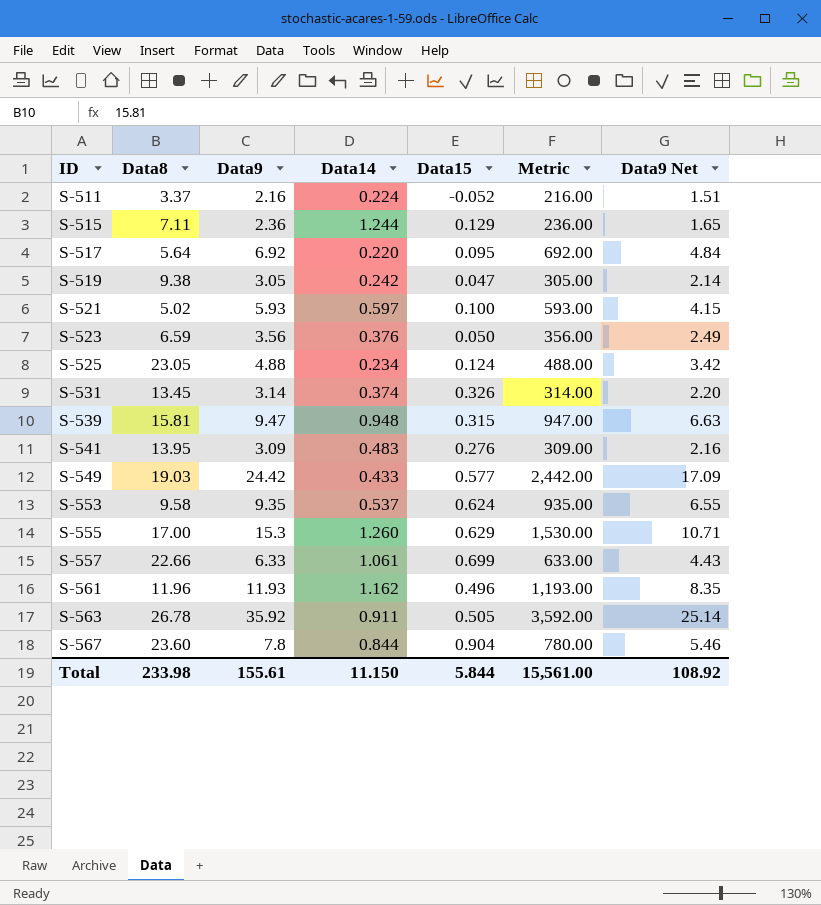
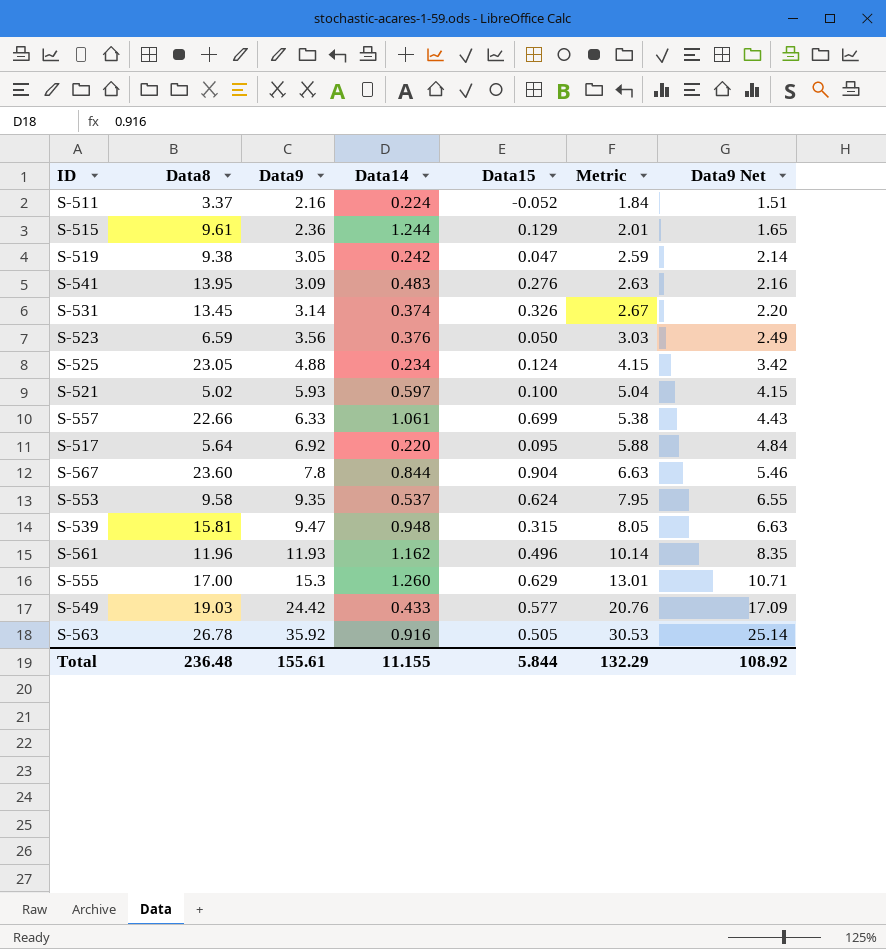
row order: ID ascending -> Data9 ascending
column Metric | formula: [Data9] * 100 -> [Data9] * 0.85
S-515 | Data8: 7.11 -> 9.61
S-563 | Data14: 0.911 -> 0.916
Total | Data8: 233.98 -> 236.48
Total | Data14: 11.150 -> 11.155
Total | Metric: 15,561.00 -> 132.29

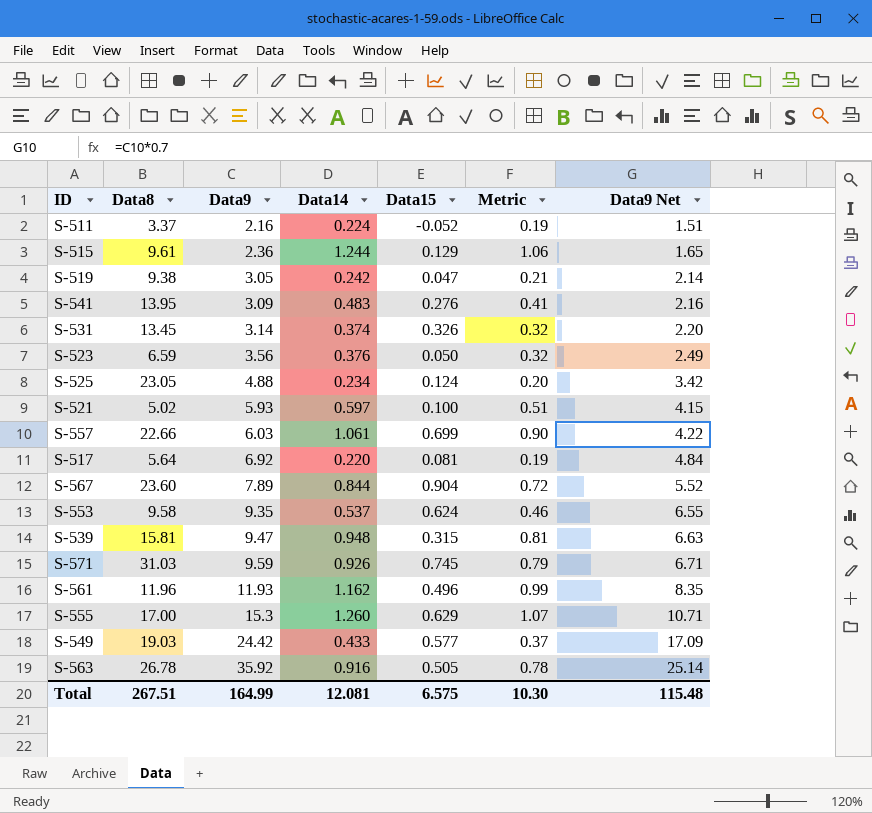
column Metric | formula: [Data9] * 0.85 -> [Data14] * 0.85
S-557 | Data9: 6.33 -> 6.03
S-557 | Data9 Net: 4.43 -> 4.22
S-517 | Data15: 0.095 -> 0.081
S-567 | Data9: 7.8 -> 7.89
S-567 | Data9 Net: 5.46 -> 5.52
row S-571: none -> 31.03 | 9.59 | 0.926 | 0.745 | 0.79 | 6.71
Total | Data8: 236.48 -> 267.51
Total | Data9: 155.61 -> 164.99
Total | Data14: 11.155 -> 12.081
Total | Data15: 5.844 -> 6.575
Total | Metric: 132.29 -> 10.30
Total | Data9 Net: 108.92 -> 115.48

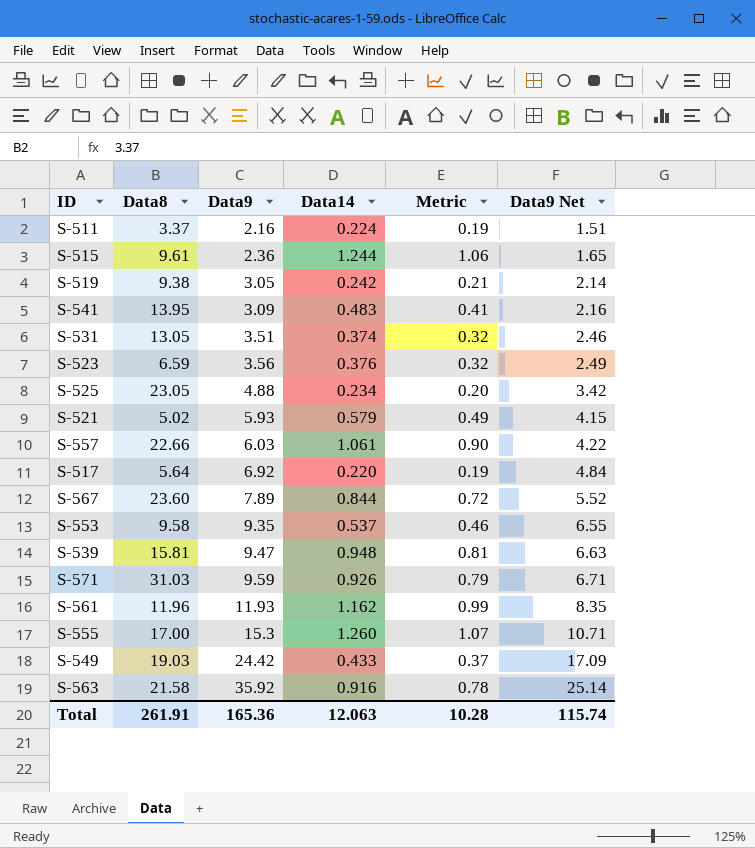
column Data15 | position: 5 -> none
S-531 | Data8: 13.45 -> 13.05
S-531 | Data9: 3.14 -> 3.51
S-531 | Data9 Net: 2.20 -> 2.46
S-521 | Data14: 0.597 -> 0.579
S-521 | Metric: 0.51 -> 0.49
S-563 | Data8: 26.78 -> 21.58
Total | Data8: 267.51 -> 261.91
Total | Data9: 164.99 -> 165.36
Total | Data14: 12.081 -> 12.063
Total | Metric: 10.30 -> 10.28
Total | Data9 Net: 115.48 -> 115.74

